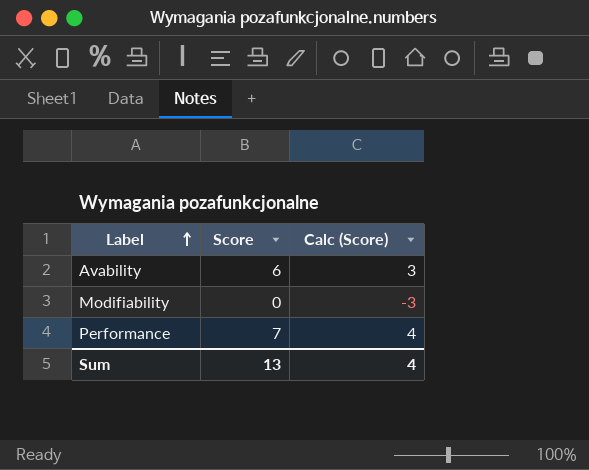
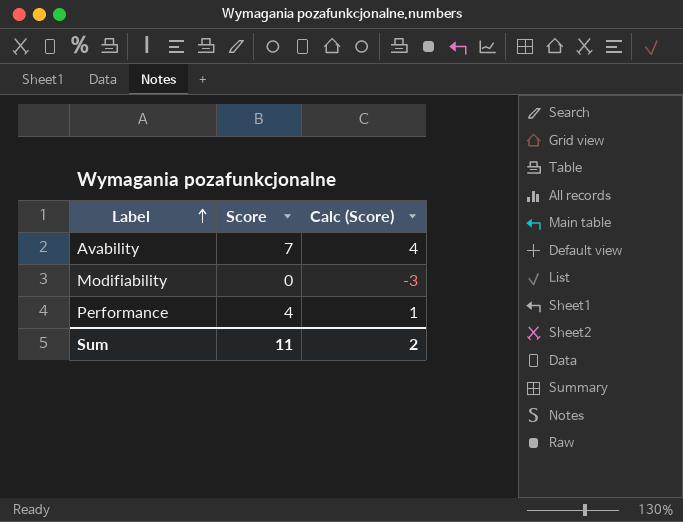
Avability | Score: 6 -> 7
Avability | Calc (Score): 3 -> 4
Performance | Score: 7 -> 4
Performance | Calc (Score): 4 -> 1
Sum | Score: 13 -> 11
Sum | Calc (Score): 4 -> 2

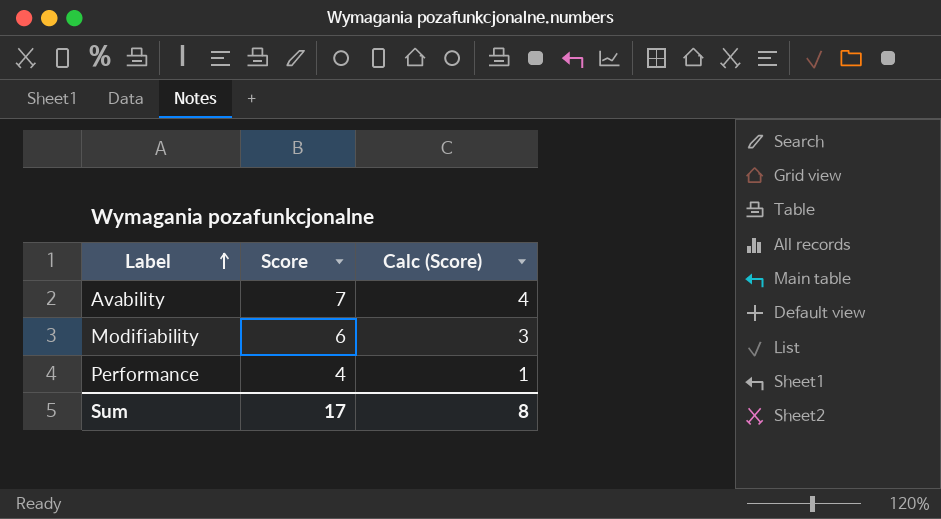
Modifiability | Score: 0 -> 6
Modifiability | Calc (Score): -3 -> 3
Sum | Score: 11 -> 17
Sum | Calc (Score): 2 -> 8

